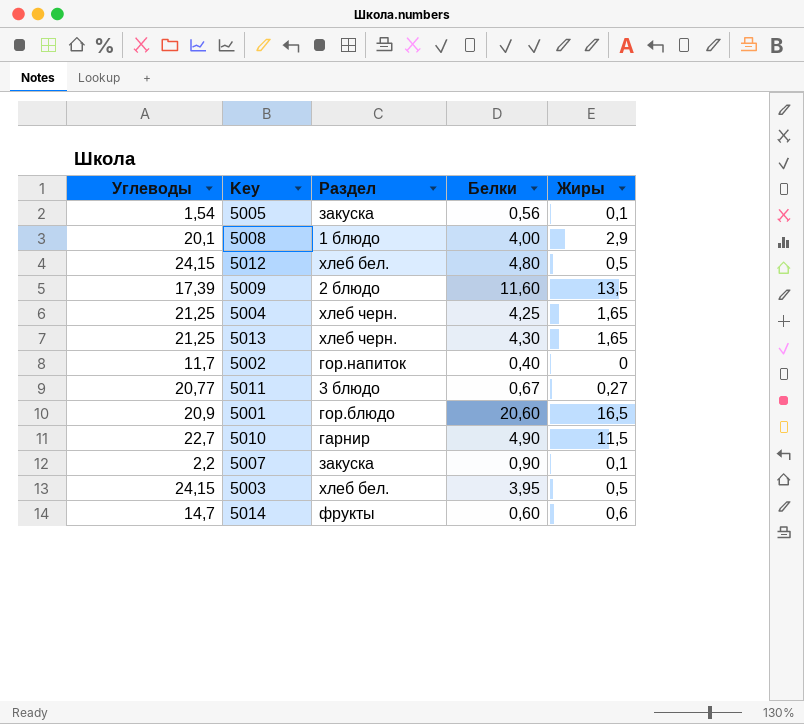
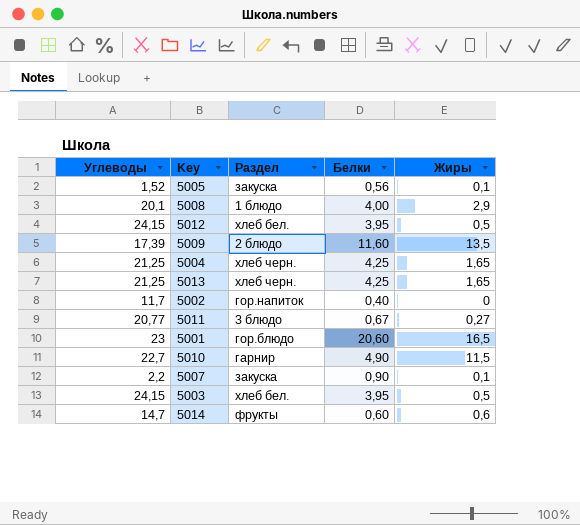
5005 | Углеводы: 1,54 -> 1,52
5012 | Белки: 4,80 -> 3,95
5013 | Белки: 4,30 -> 4,25
5001 | Углеводы: 20,9 -> 23

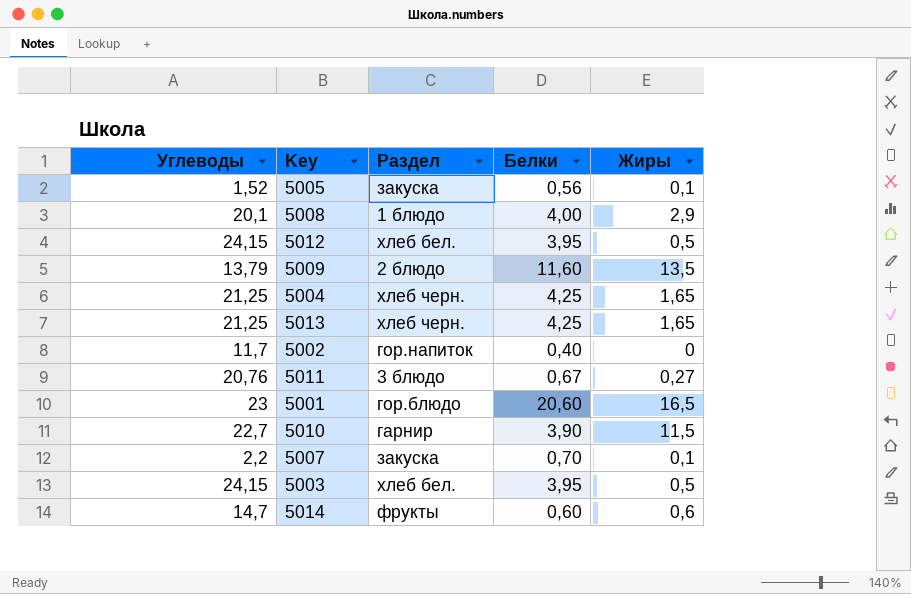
5009 | Углеводы: 17,39 -> 13,79
5011 | Углеводы: 20,77 -> 20,76
5010 | Белки: 4,90 -> 3,90
5007 | Белки: 0,90 -> 0,70

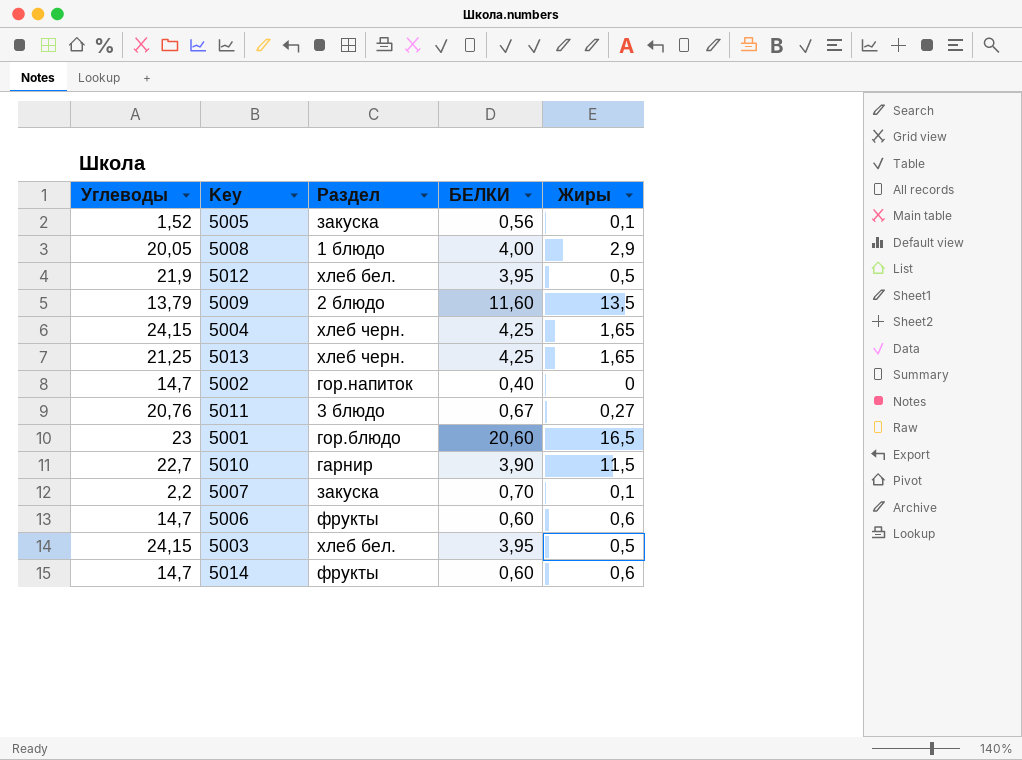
column name: Белки -> БЕЛКИ
5008 | Углеводы: 20,1 -> 20,05
5012 | Углеводы: 24,15 -> 21,9
5004 | Углеводы: 21,25 -> 24,15
5002 | Углеводы: 11,7 -> 14,7
row 5006: none -> 14,7 | фрукты | 0,60 | 0,6

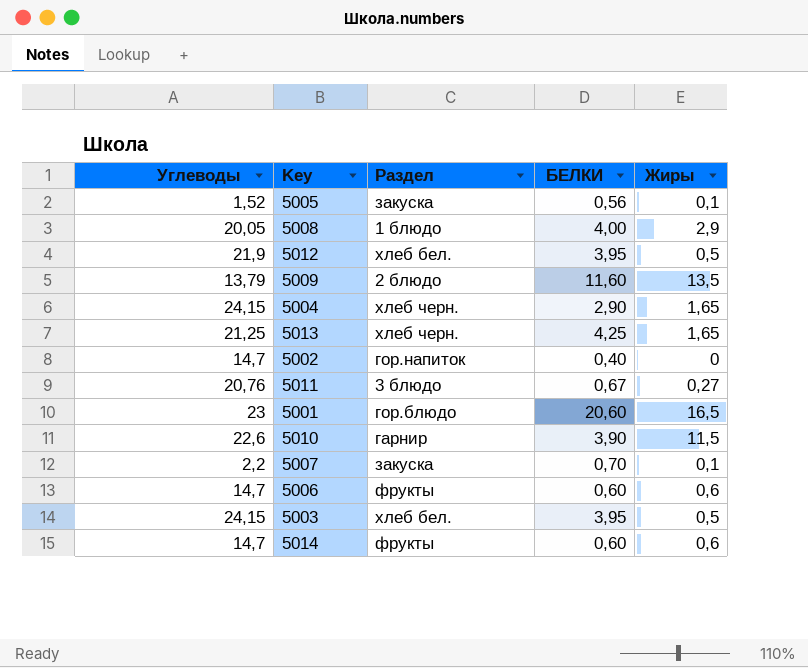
5004 | БЕЛКИ: 4,25 -> 2,90
5010 | Углеводы: 22,7 -> 22,6

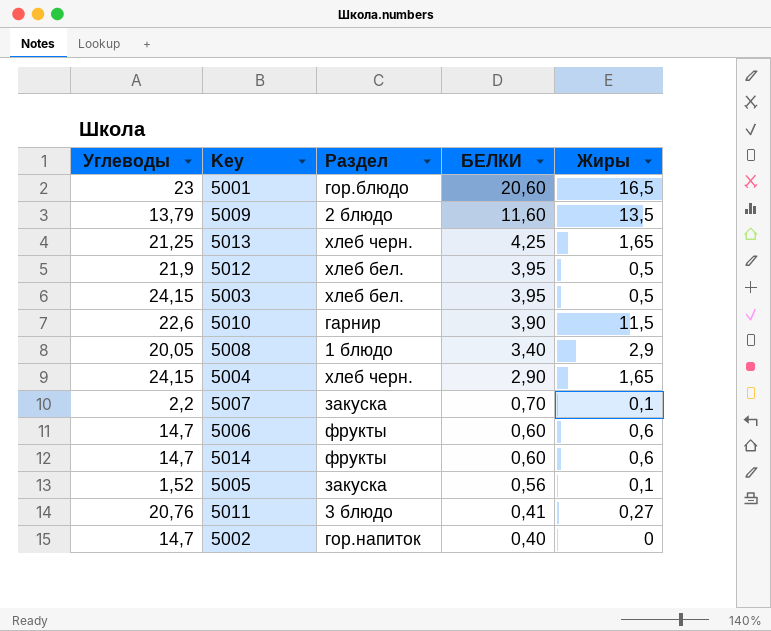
row order: none -> БЕЛКИ descending
5008 | БЕЛКИ: 4,00 -> 3,40
5011 | БЕЛКИ: 0,67 -> 0,41

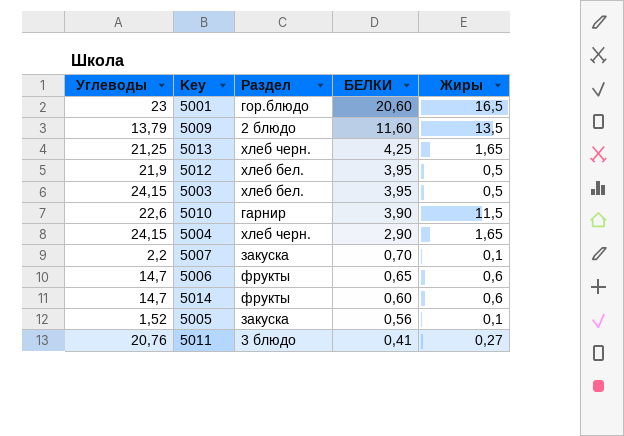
row 5008: 20,05 | 1 блюдо | 3,40 | 2,9 -> none
row 5002: 14,7 | гор.напиток | 0,40 | 0 -> none
5006 | БЕЛКИ: 0,60 -> 0,65

